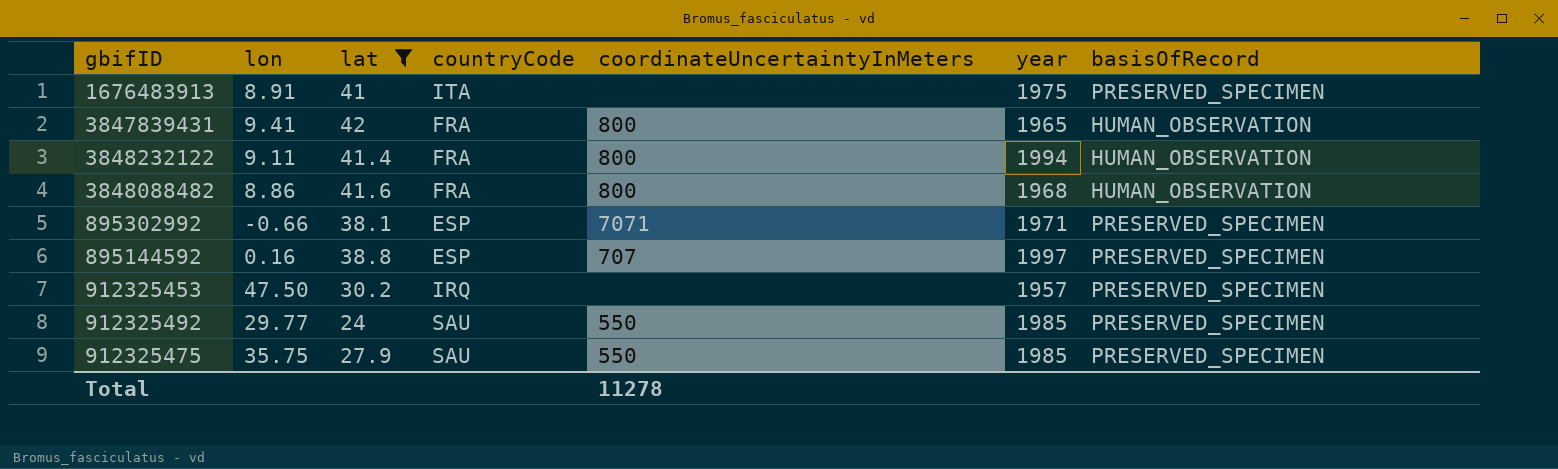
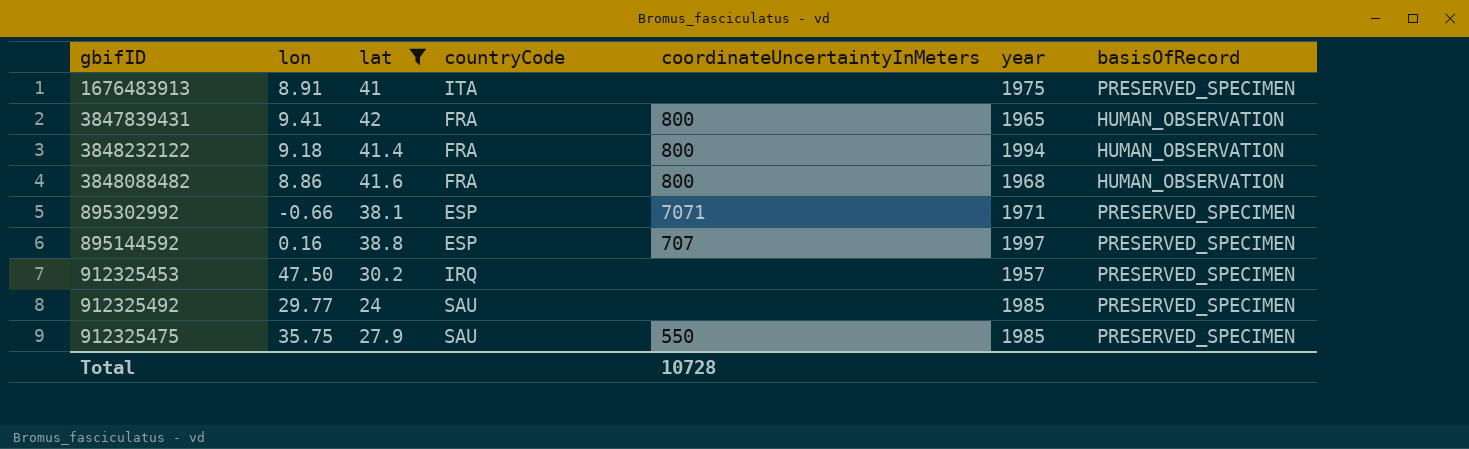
3848232122 | lon: 9.11 -> 9.18
912325492 | coordinateUncertaintyInMeters: 550 -> none
Total | coordinateUncertaintyInMeters: 11278 -> 10728

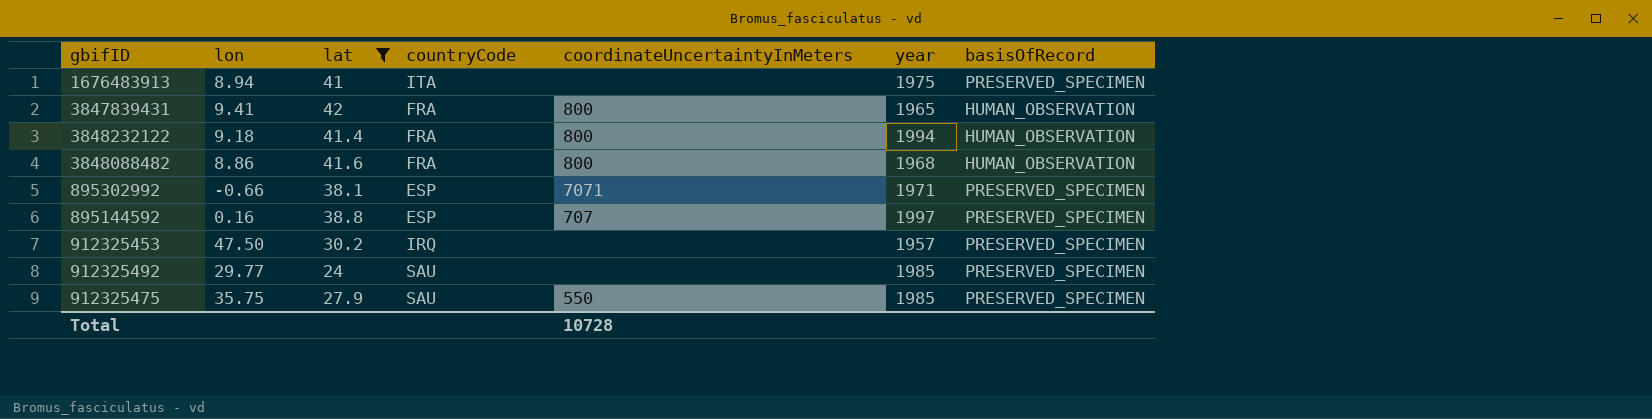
1676483913 | lon: 8.91 -> 8.94

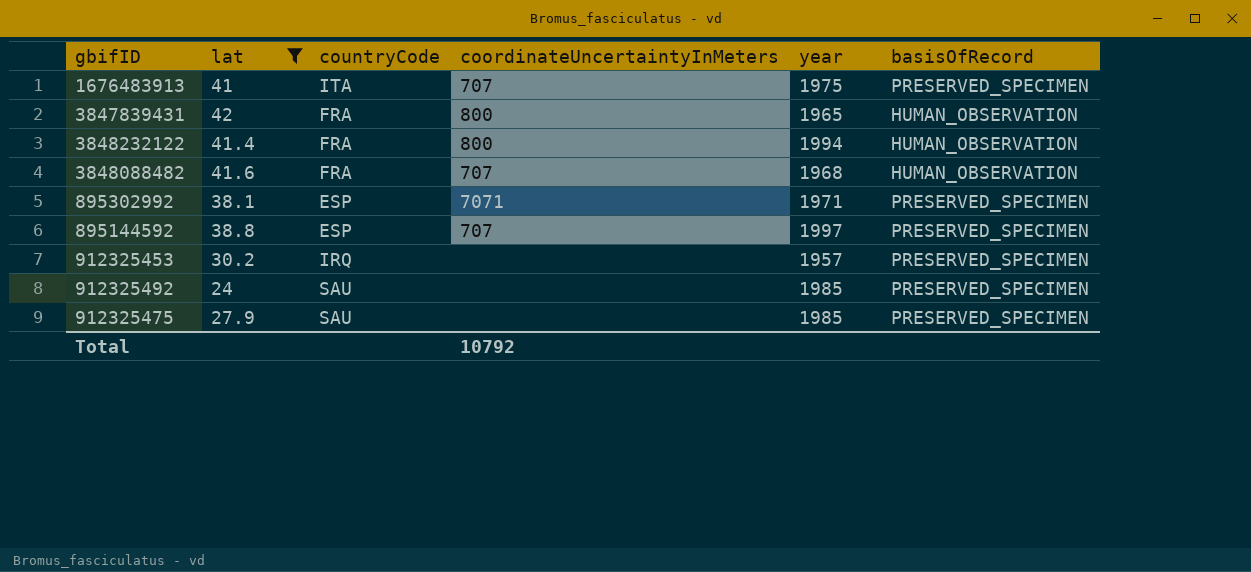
column lon | position: 2 -> none
1676483913 | coordinateUncertaintyInMeters: none -> 707
3848088482 | coordinateUncertaintyInMeters: 800 -> 707
912325475 | coordinateUncertaintyInMeters: 550 -> none
Total | coordinateUncertaintyInMeters: 10728 -> 10792

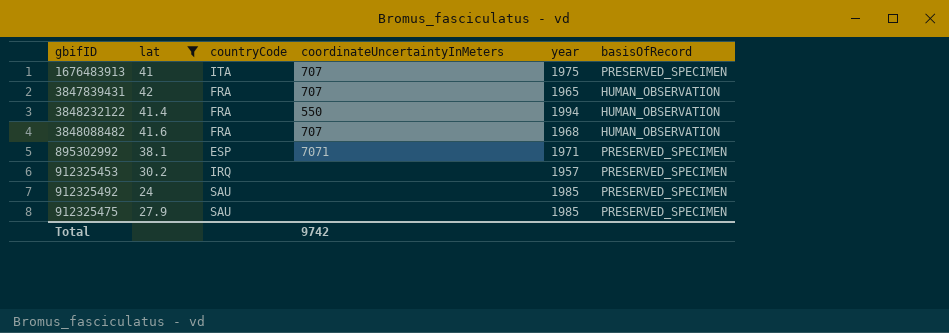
row 895144592: 38.8 | ESP | 707 | 1997 | PRESERVED_SPECIMEN -> none
3847839431 | coordinateUncertaintyInMeters: 800 -> 707
3848232122 | coordinateUncertaintyInMeters: 800 -> 550
Total | coordinateUncertaintyInMeters: 10792 -> 9742

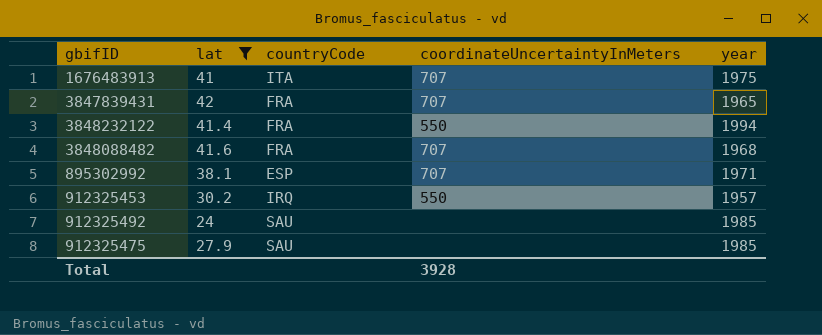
column basisOfRecord | position: 6 -> none
895302992 | coordinateUncertaintyInMeters: 7071 -> 707
912325453 | coordinateUncertaintyInMeters: none -> 550
Total | coordinateUncertaintyInMeters: 9742 -> 3928

